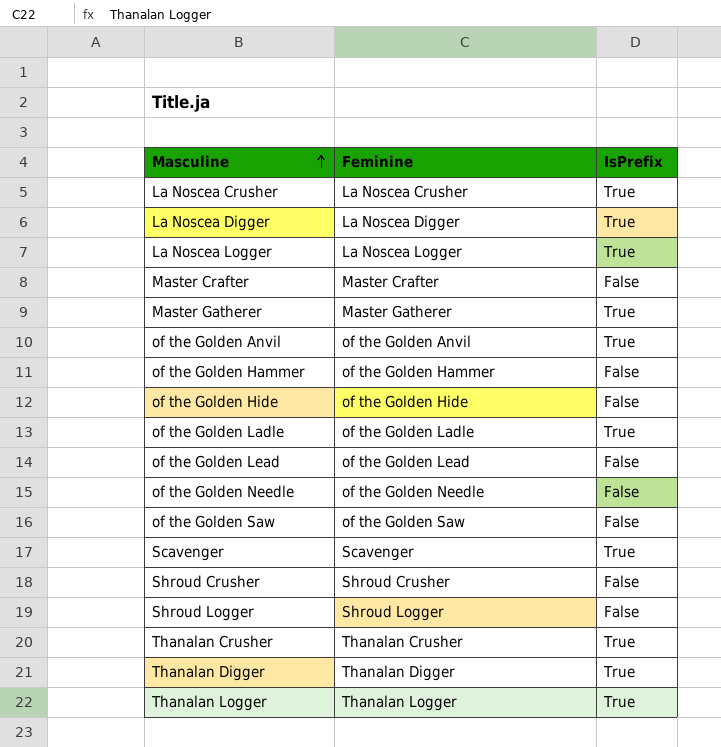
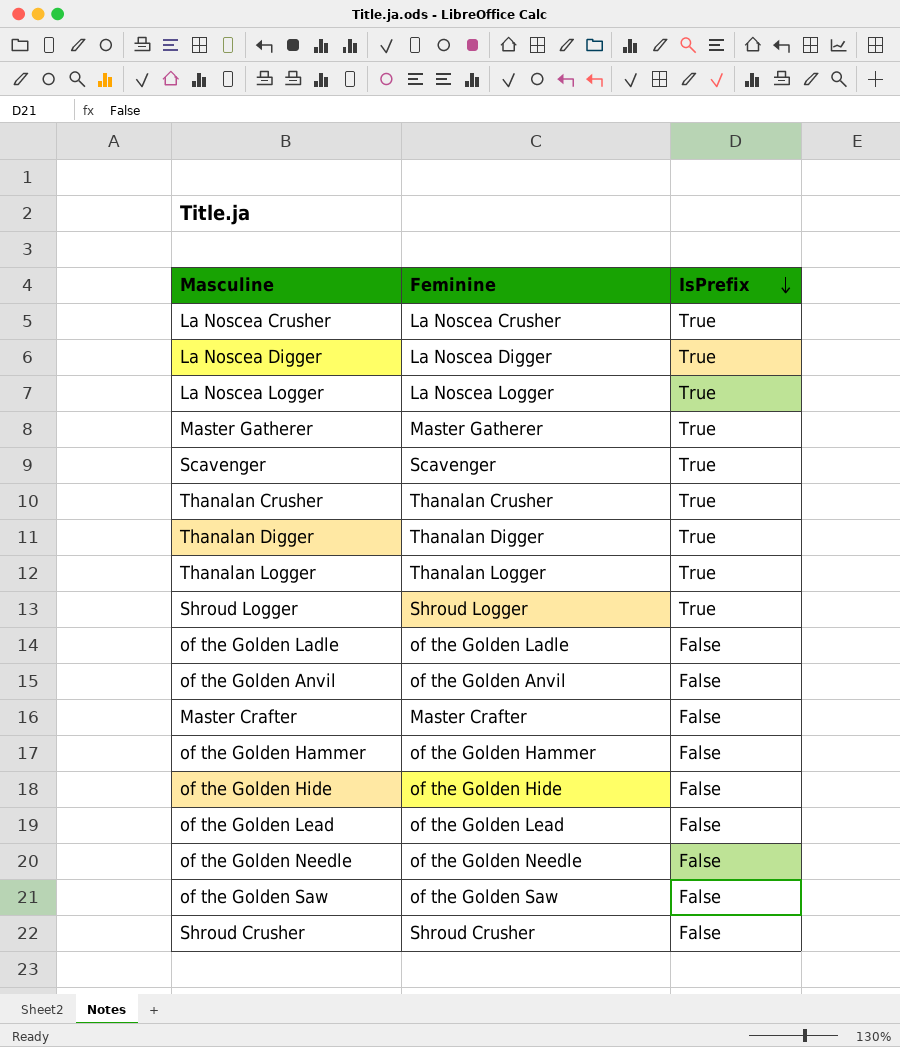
row order: Masculine ascending -> IsPrefix descending
Shroud Logger | IsPrefix: False -> True
of the Golden Ladle | IsPrefix: True -> False
of the Golden Anvil | IsPrefix: True -> False

